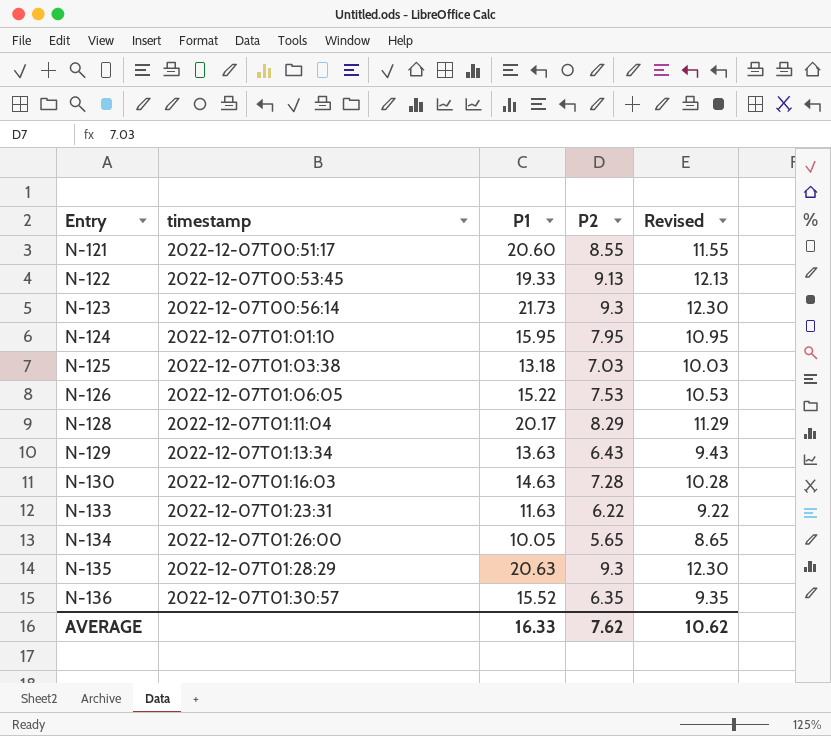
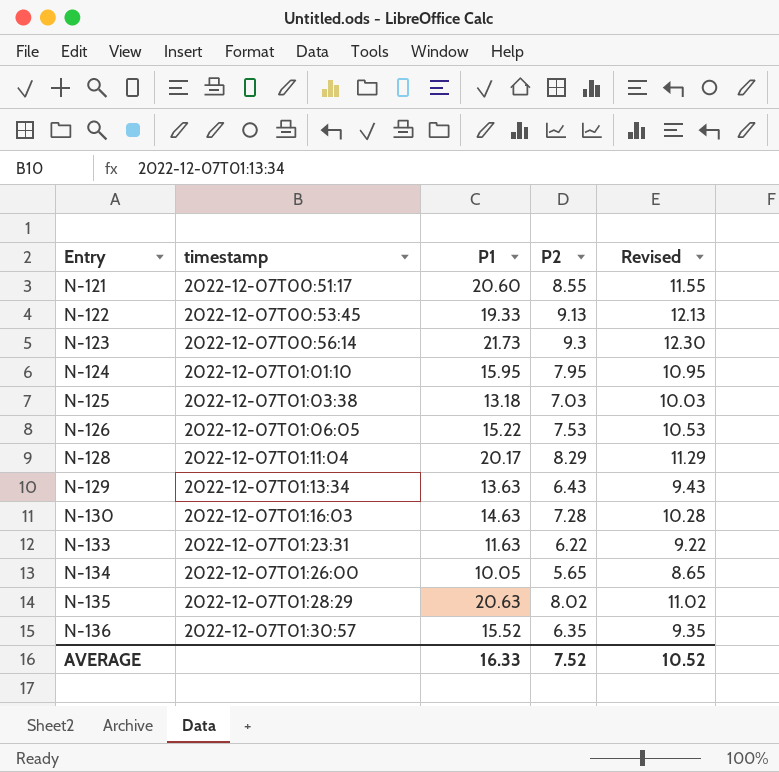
N-135 | P2: 9.3 -> 8.02
N-135 | Revised: 12.30 -> 11.02
AVERAGE | P2: 7.62 -> 7.52
AVERAGE | Revised: 10.62 -> 10.52

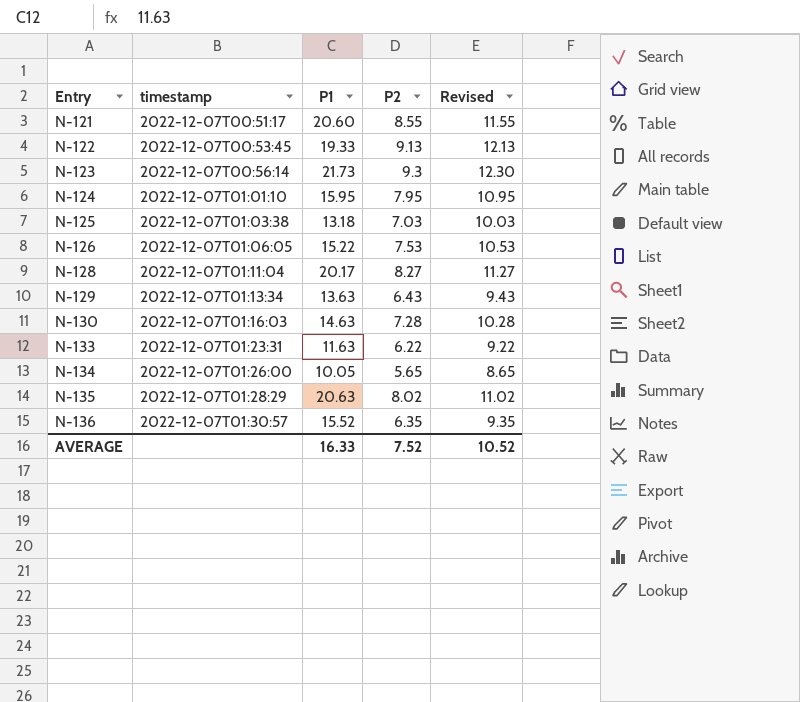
N-128 | P2: 8.29 -> 8.27
N-128 | Revised: 11.29 -> 11.27

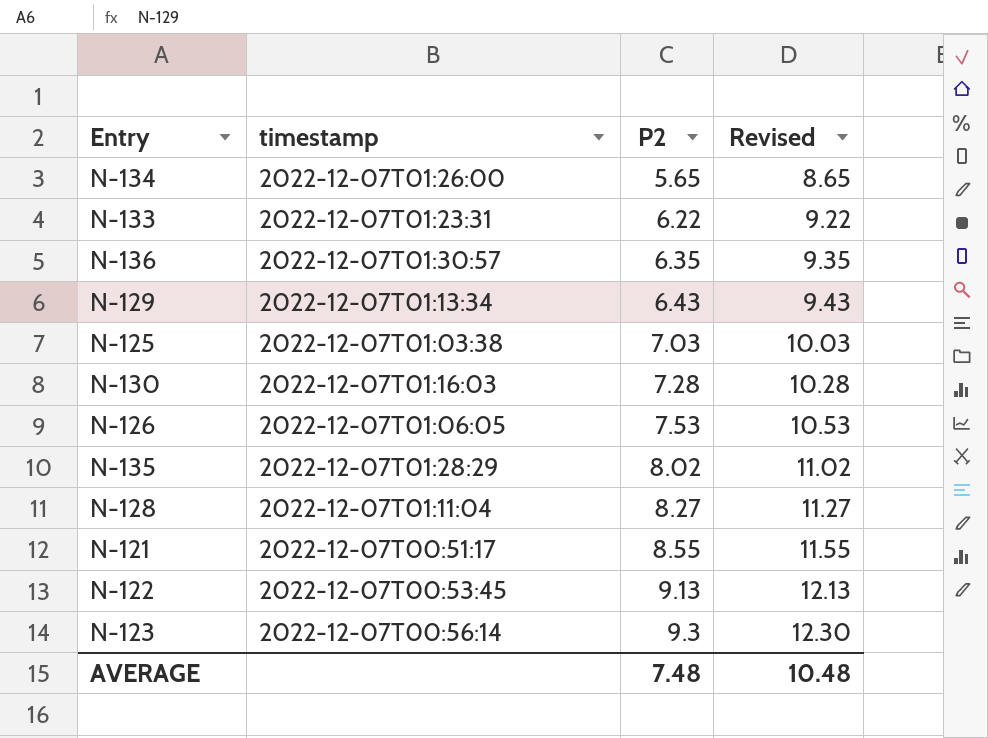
row order: Entry ascending -> P2 ascending
column P1 | position: 3 -> none
row N-124: 2022-12-07T01:01:10 | 15.95 | 7.95 | 10.95 -> none
AVERAGE | P2: 7.52 -> 7.48
AVERAGE | Revised: 10.52 -> 10.48

